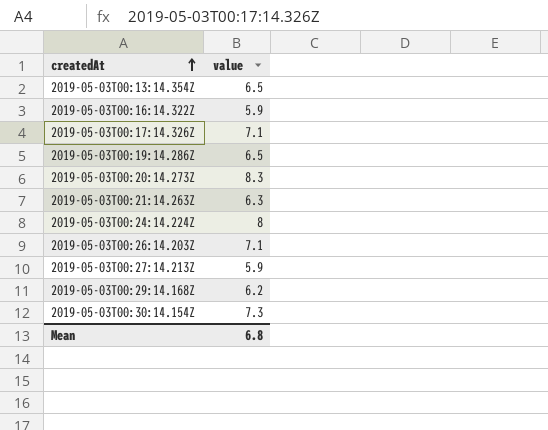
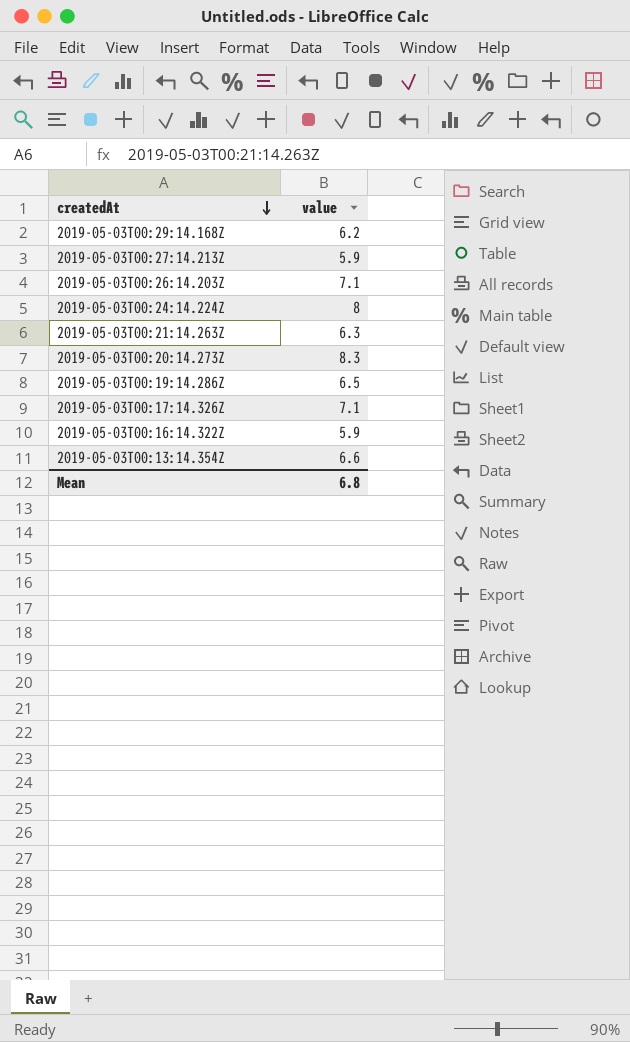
row order: createdAt ascending -> createdAt descending
row 2019-05-03T00:30:14.154Z: 7.3 -> none
2019-05-03T00:13:14.354Z | value: 6.5 -> 6.6

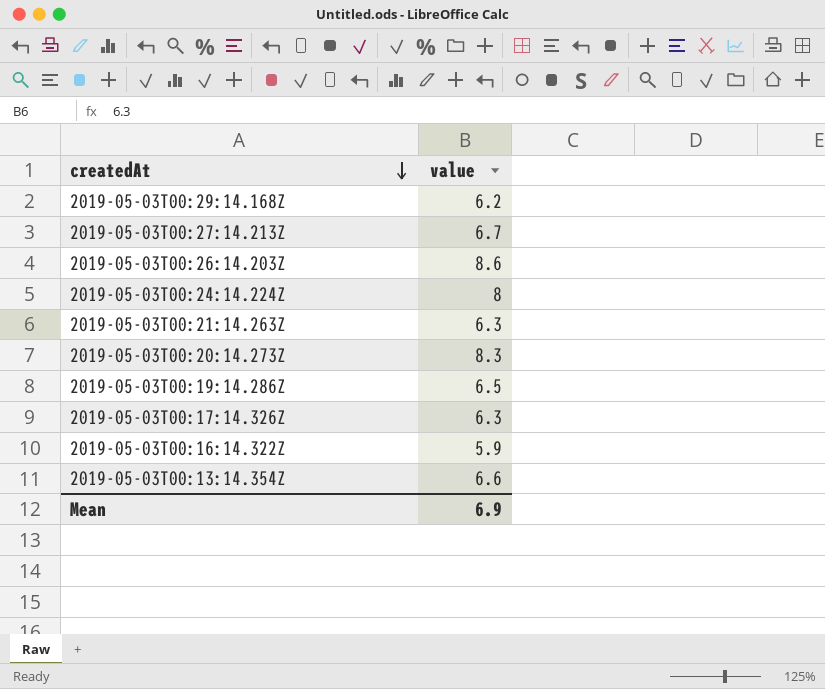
2019-05-03T00:27:14.213Z | value: 5.9 -> 6.7
2019-05-03T00:26:14.203Z | value: 7.1 -> 8.6
2019-05-03T00:17:14.326Z | value: 7.1 -> 6.3
Mean | value: 6.8 -> 6.9

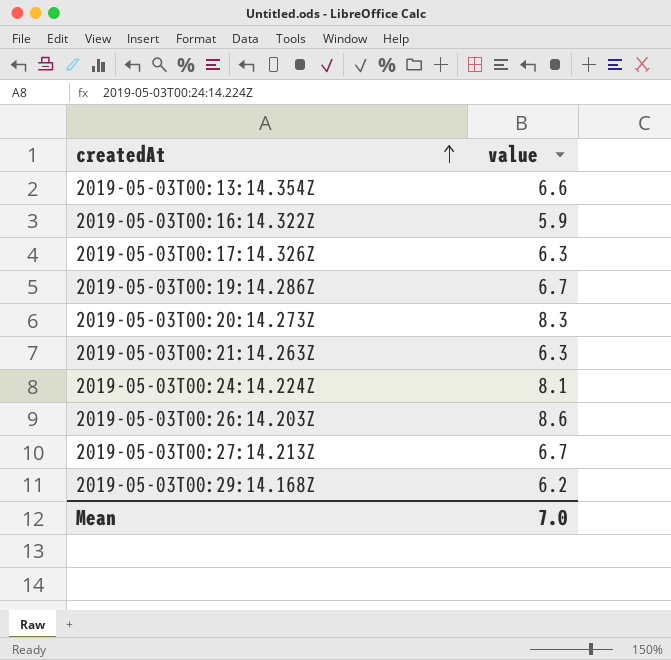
row order: createdAt descending -> createdAt ascending
2019-05-03T00:19:14.286Z | value: 6.5 -> 6.7
2019-05-03T00:24:14.224Z | value: 8 -> 8.1
Mean | value: 6.9 -> 7.0

